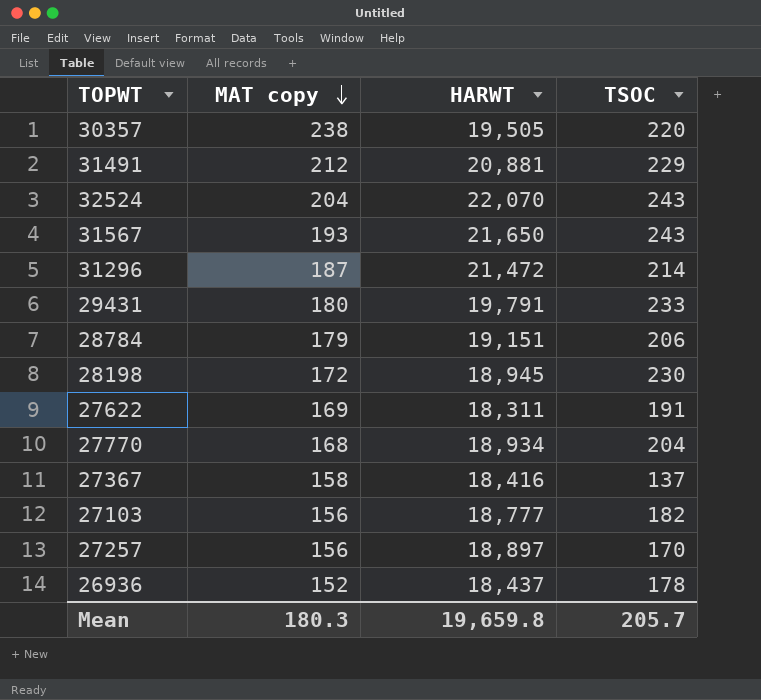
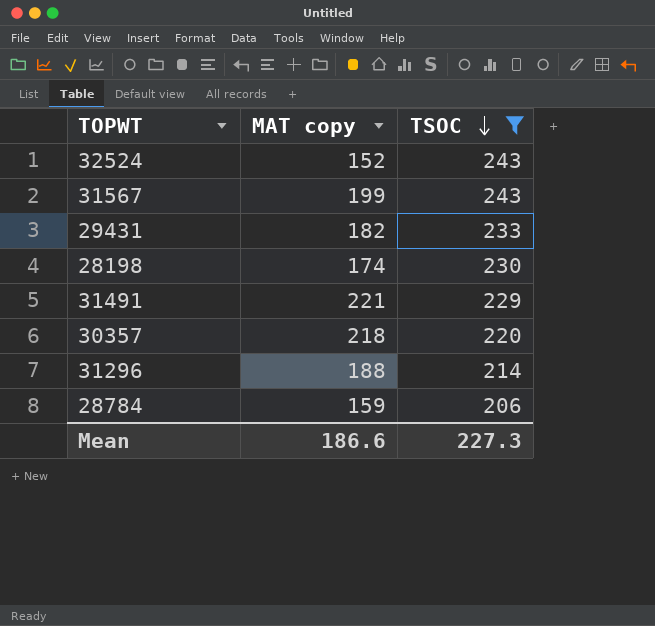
filter: none -> TSOC >= 206
row order: MAT copy descending -> TSOC descending
column HARWT | position: 3 -> none
32524 | MAT copy: 204 -> 152
31567 | MAT copy: 193 -> 199
29431 | MAT copy: 180 -> 182
28198 | MAT copy: 172 -> 174
31491 | MAT copy: 212 -> 221
30357 | MAT copy: 238 -> 218
31296 | MAT copy: 187 -> 188
28784 | MAT copy: 179 -> 159
Mean | MAT copy: 180.3 -> 186.6
Mean | TSOC: 205.7 -> 227.3

